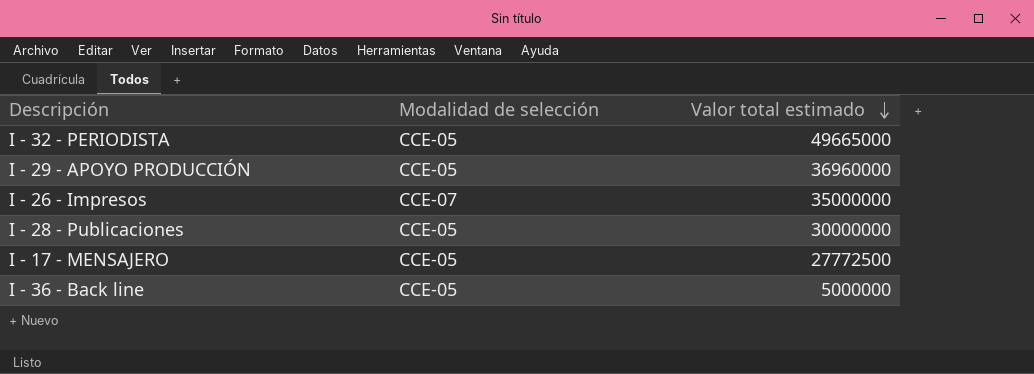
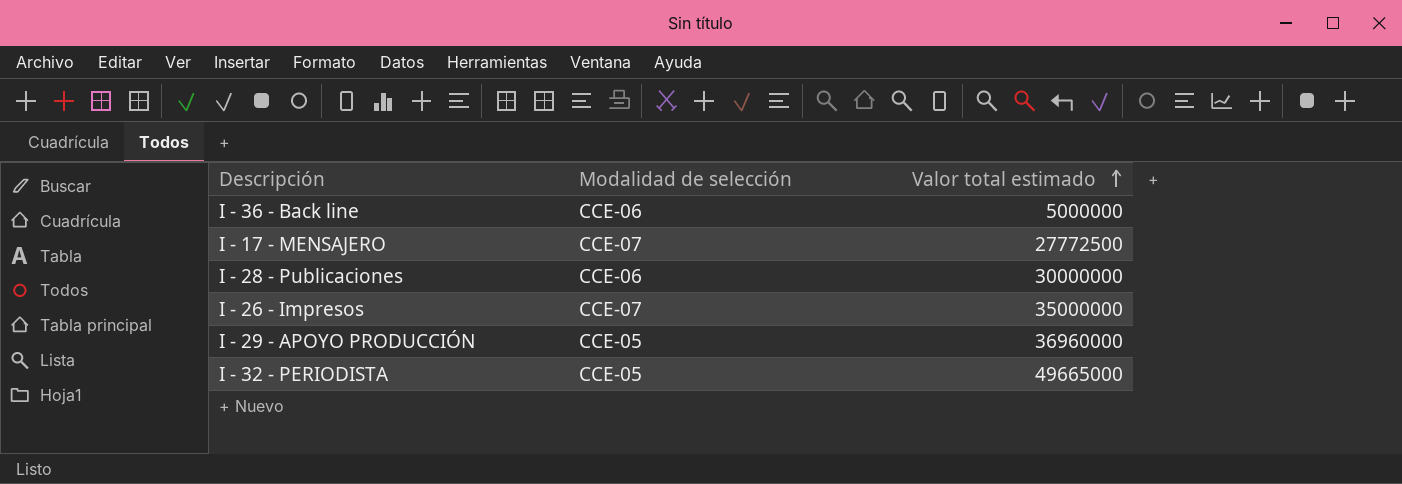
row order: Valor total estimado descending -> Valor total estimado ascending
I - 36 - Back line | Modalidad de selección: CCE-05 -> CCE-06
I - 17 - MENSAJERO | Modalidad de selección: CCE-05 -> CCE-07
I - 28 - Publicaciones | Modalidad de selección: CCE-05 -> CCE-06

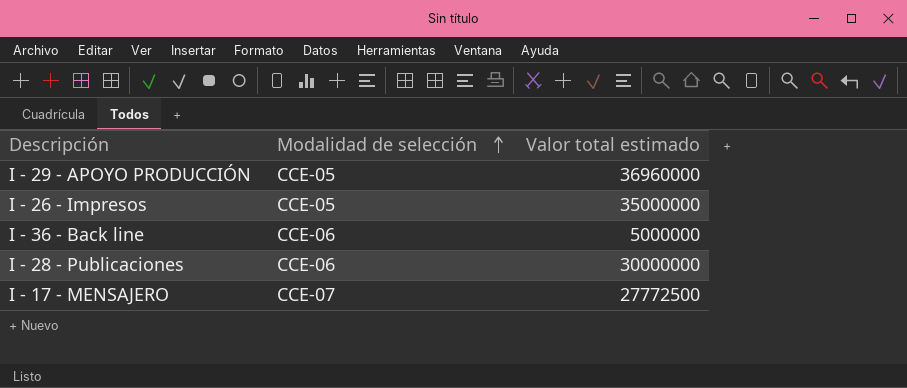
row order: Valor total estimado ascending -> Modalidad de selección ascending
row I - 32 - PERIODISTA: CCE-05 | 49665000 -> none
I - 26 - Impresos | Modalidad de selección: CCE-07 -> CCE-05

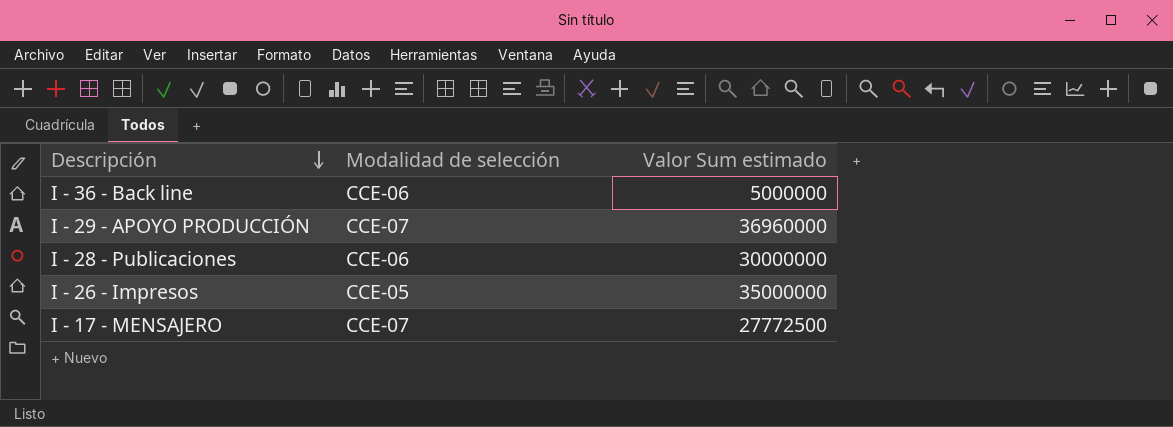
row order: Modalidad de selección ascending -> Descripción descending
column name: Valor total estimado -> Valor Sum estimado
I - 29 - APOYO PRODUCCIÓN | Modalidad de selección: CCE-05 -> CCE-07

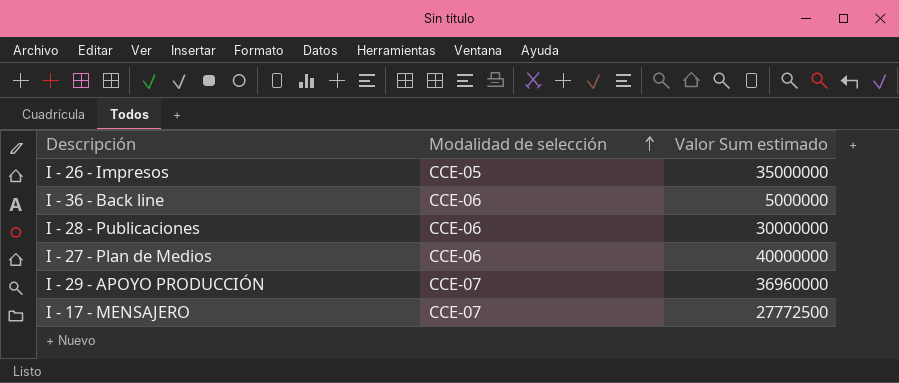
row order: Descripción descending -> Modalidad de selección ascending
row I - 27 - Plan de Medios: none -> CCE-06 | 40000000

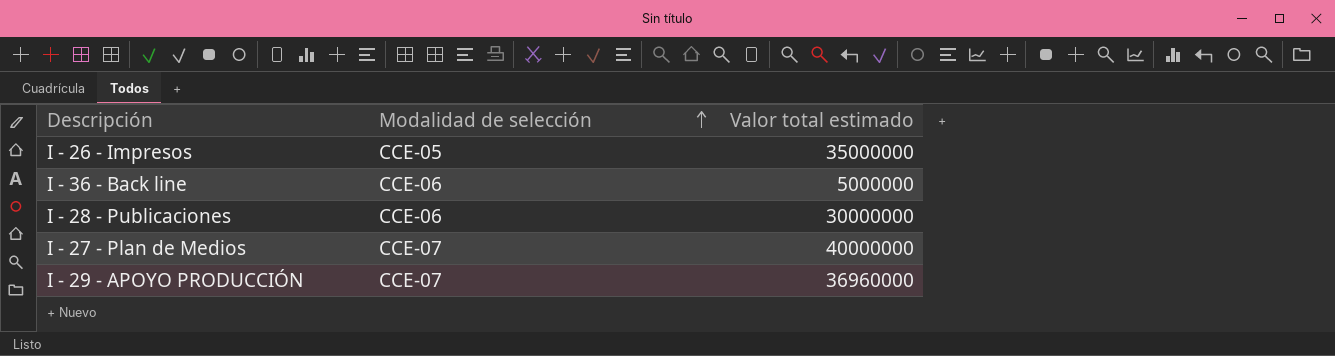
column name: Valor Sum estimado -> Valor total estimado
row I - 17 - MENSAJERO: CCE-07 | 27772500 -> none
I - 27 - Plan de Medios | Modalidad de selección: CCE-06 -> CCE-07

